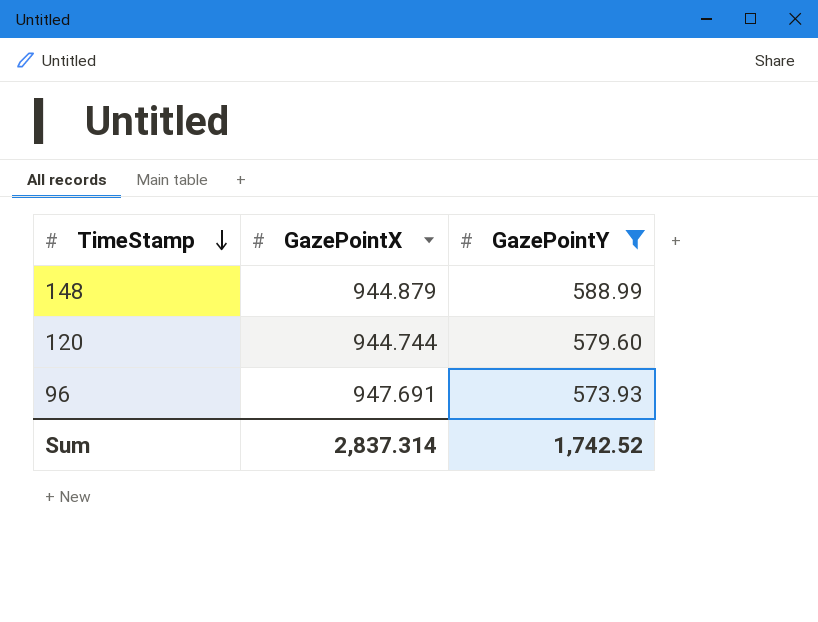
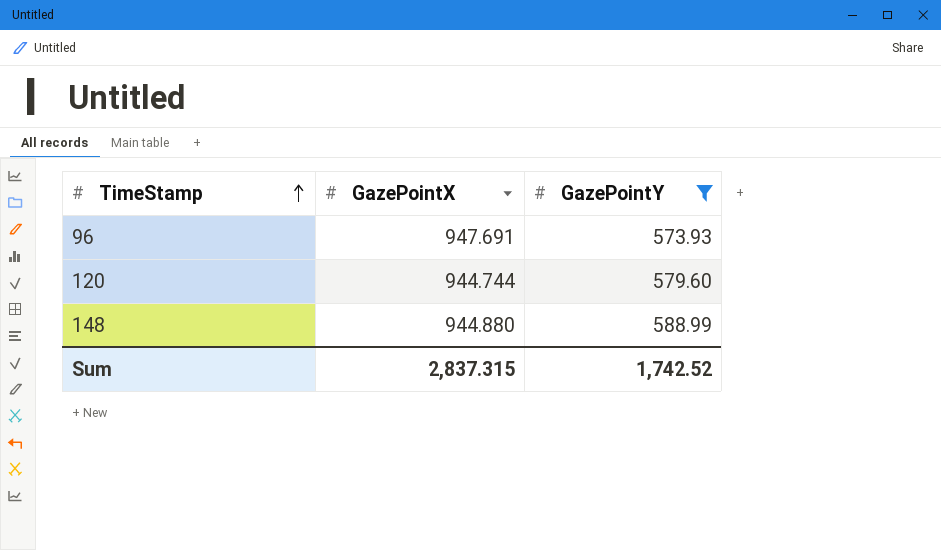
row order: TimeStamp descending -> TimeStamp ascending
148 | GazePointX: 944.879 -> 944.880
Sum | GazePointX: 2,837.314 -> 2,837.315

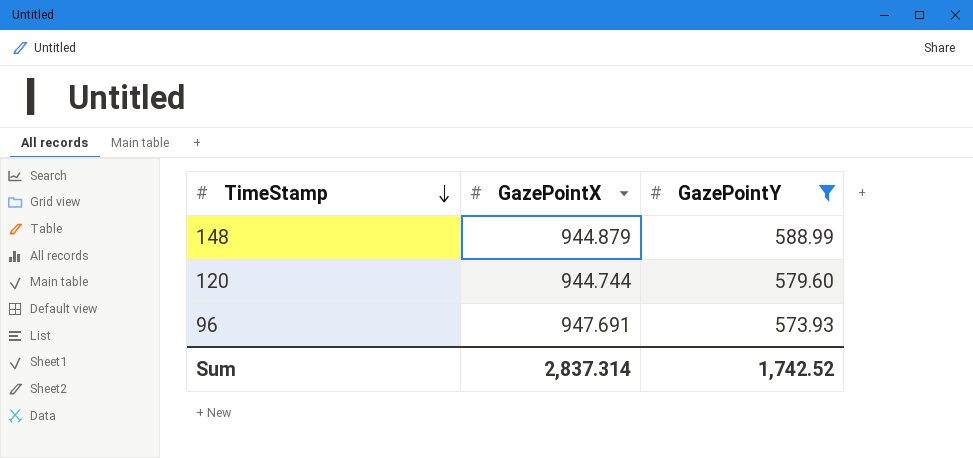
row order: TimeStamp ascending -> TimeStamp descending
148 | GazePointX: 944.880 -> 944.879
Sum | GazePointX: 2,837.315 -> 2,837.314

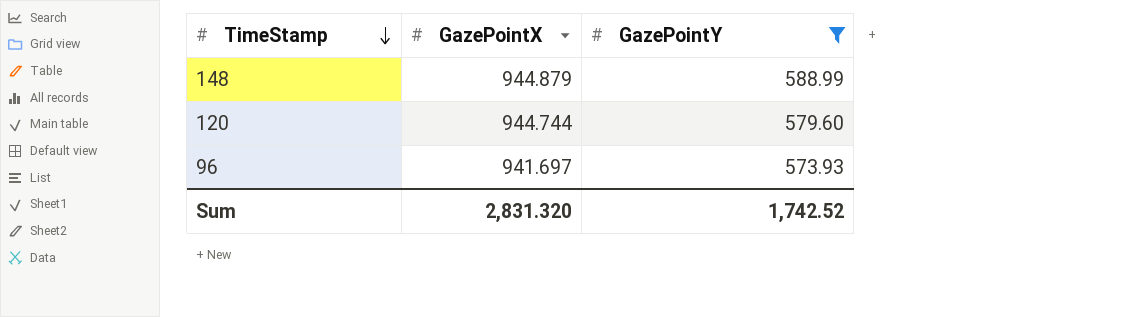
96 | GazePointX: 947.691 -> 941.697
Sum | GazePointX: 2,837.314 -> 2,831.320

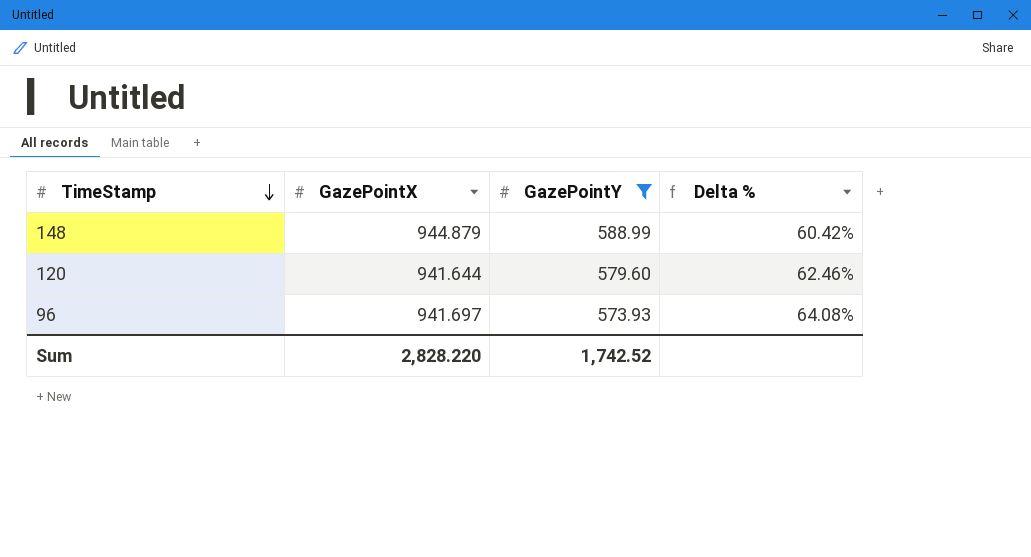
column Delta % | formula: none -> ([GazePointX] - [GazePointY]) / [GazePointY]
120 | GazePointX: 944.744 -> 941.644
Sum | GazePointX: 2,831.320 -> 2,828.220

